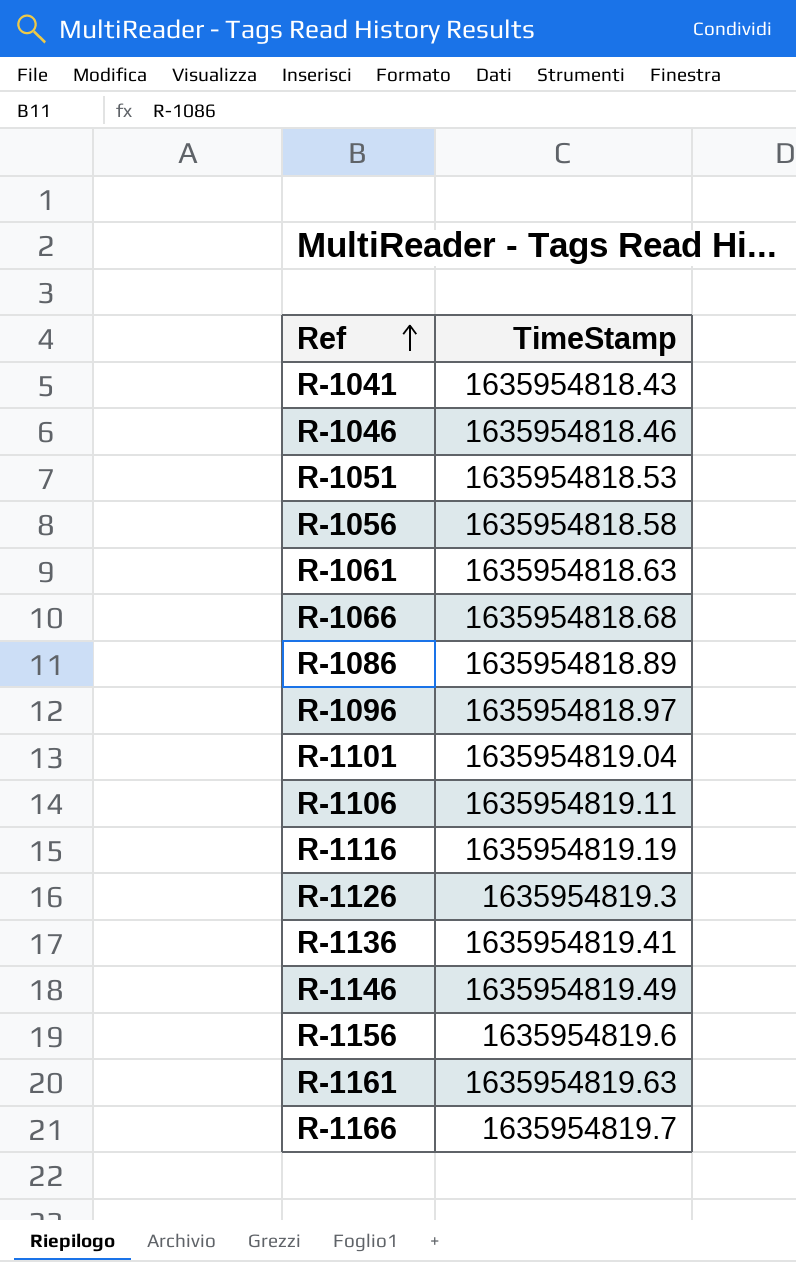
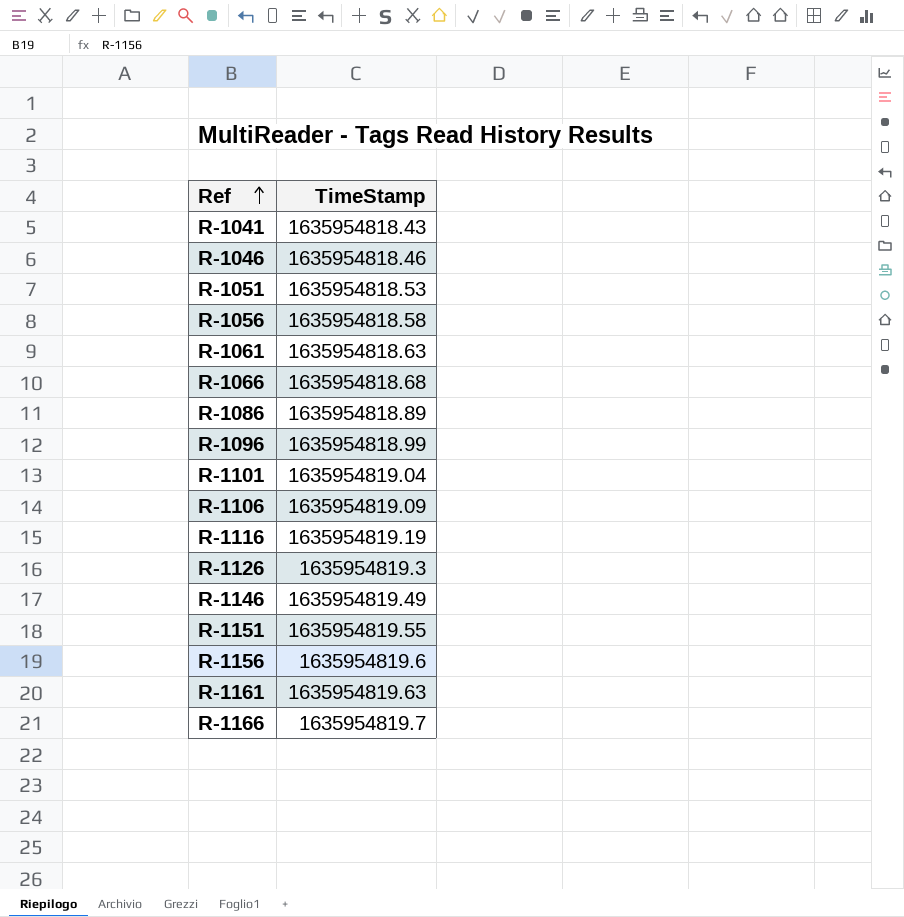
row R-1136: 1635954819.41 -> none
R-1096 | TimeStamp: 1635954818.97 -> 1635954818.99
R-1106 | TimeStamp: 1635954819.11 -> 1635954819.09
row R-1151: none -> 1635954819.55

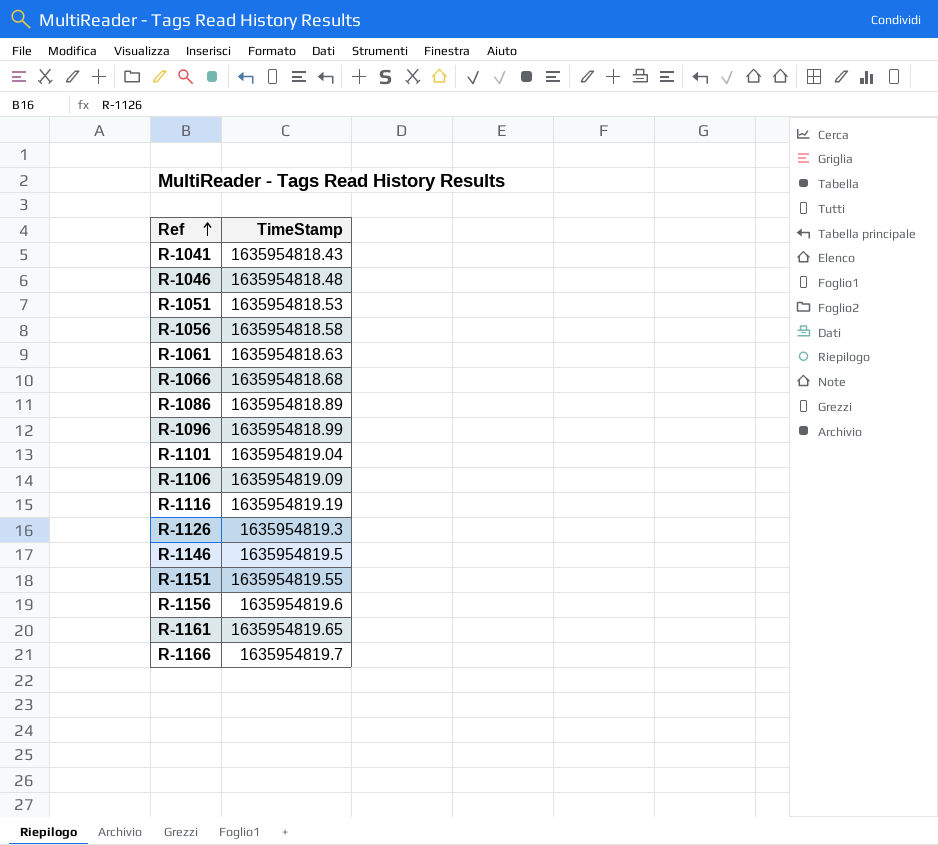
R-1046 | TimeStamp: 1635954818.46 -> 1635954818.48
R-1146 | TimeStamp: 1635954819.49 -> 1635954819.5
R-1161 | TimeStamp: 1635954819.63 -> 1635954819.65

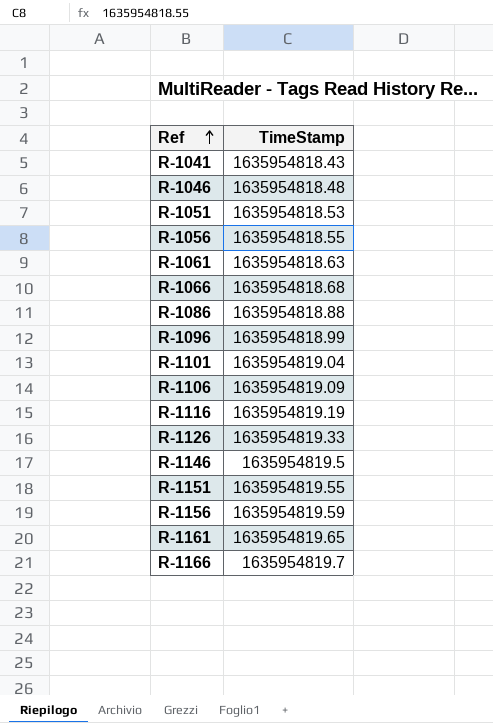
R-1056 | TimeStamp: 1635954818.58 -> 1635954818.55
R-1086 | TimeStamp: 1635954818.89 -> 1635954818.88
R-1126 | TimeStamp: 1635954819.3 -> 1635954819.33
R-1156 | TimeStamp: 1635954819.6 -> 1635954819.59

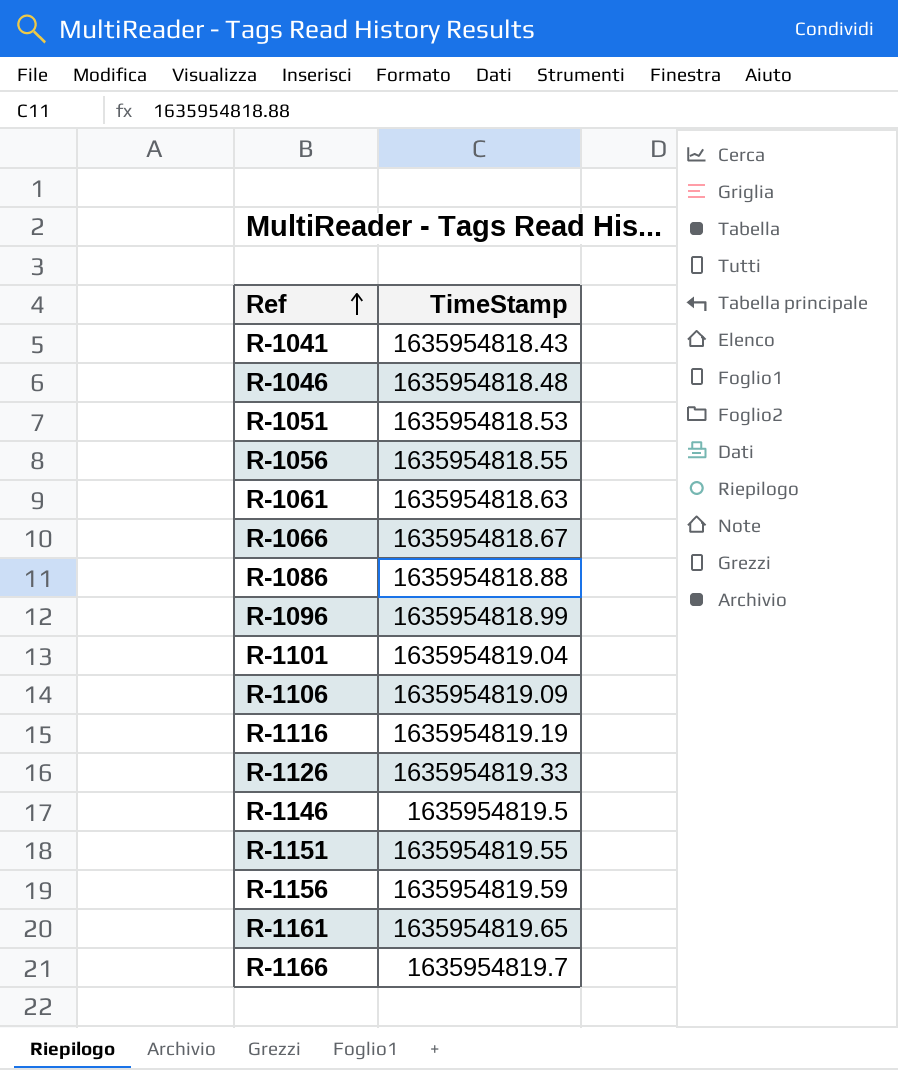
R-1066 | TimeStamp: 1635954818.68 -> 1635954818.67

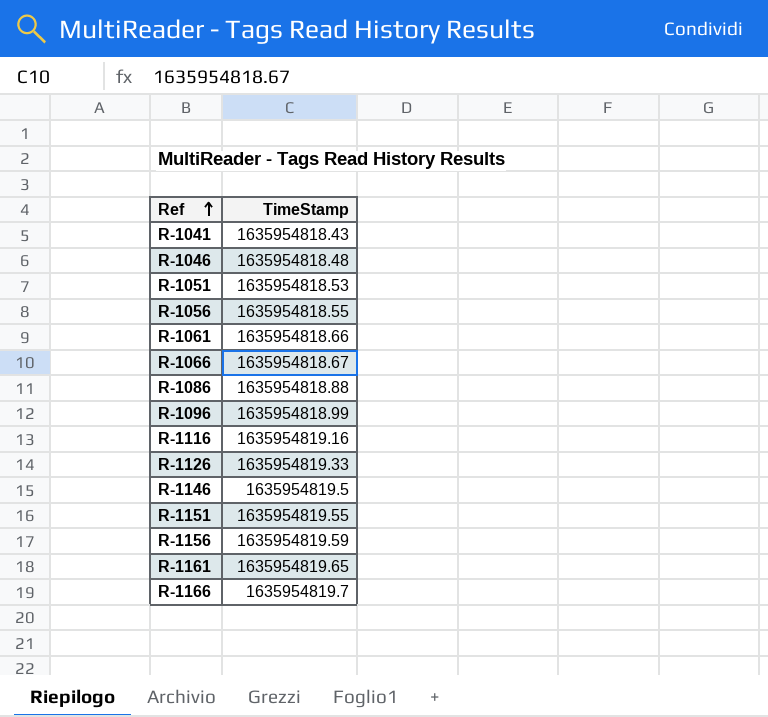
row R-1101: 1635954819.04 -> none
row R-1106: 1635954819.09 -> none
R-1061 | TimeStamp: 1635954818.63 -> 1635954818.66
R-1116 | TimeStamp: 1635954819.19 -> 1635954819.16

